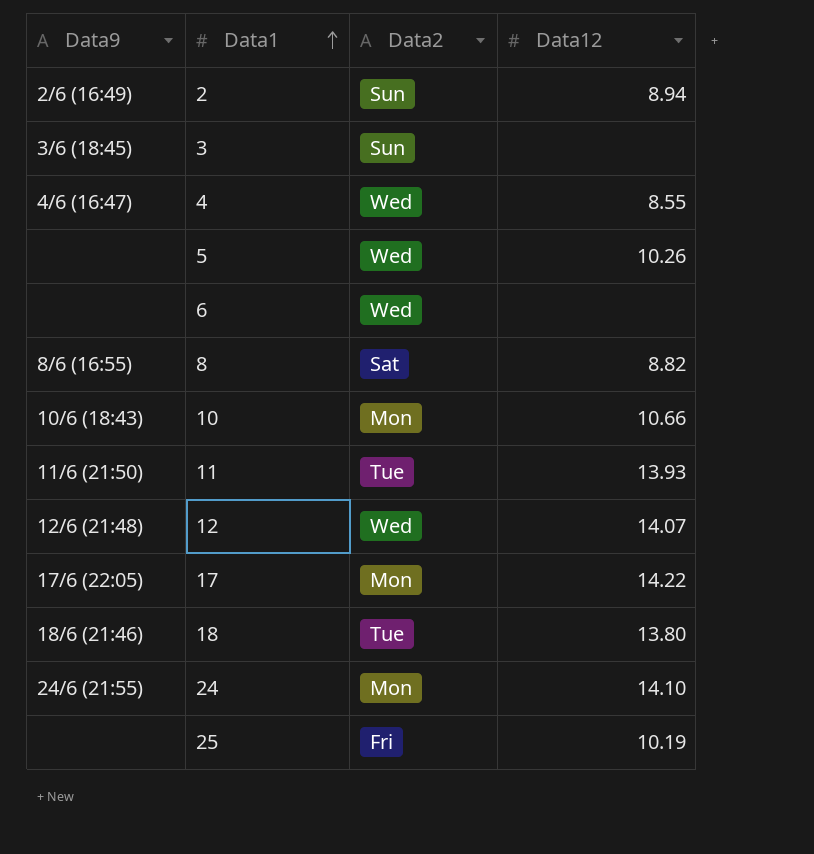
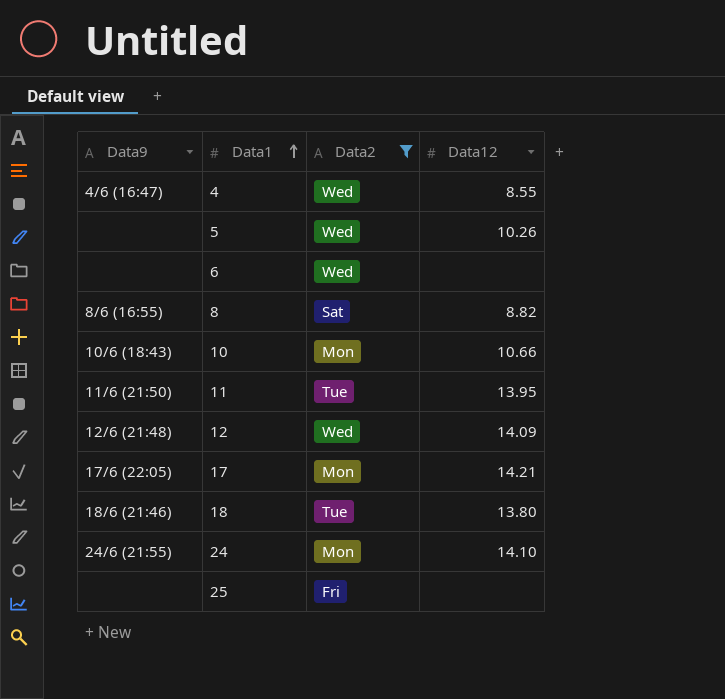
filter: none -> Data2 != Sun
11 | Data12: 13.93 -> 13.95
12 | Data12: 14.07 -> 14.09
17 | Data12: 14.22 -> 14.21
25 | Data12: 10.19 -> none

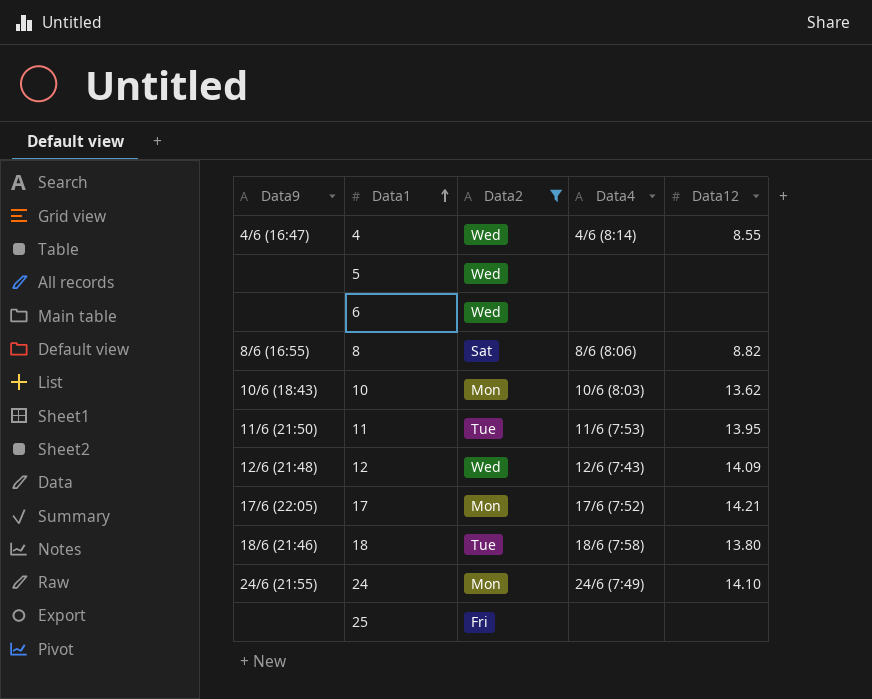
column Data4 | position: none -> 4
5 | Data12: 10.26 -> none
10 | Data12: 10.66 -> 13.62

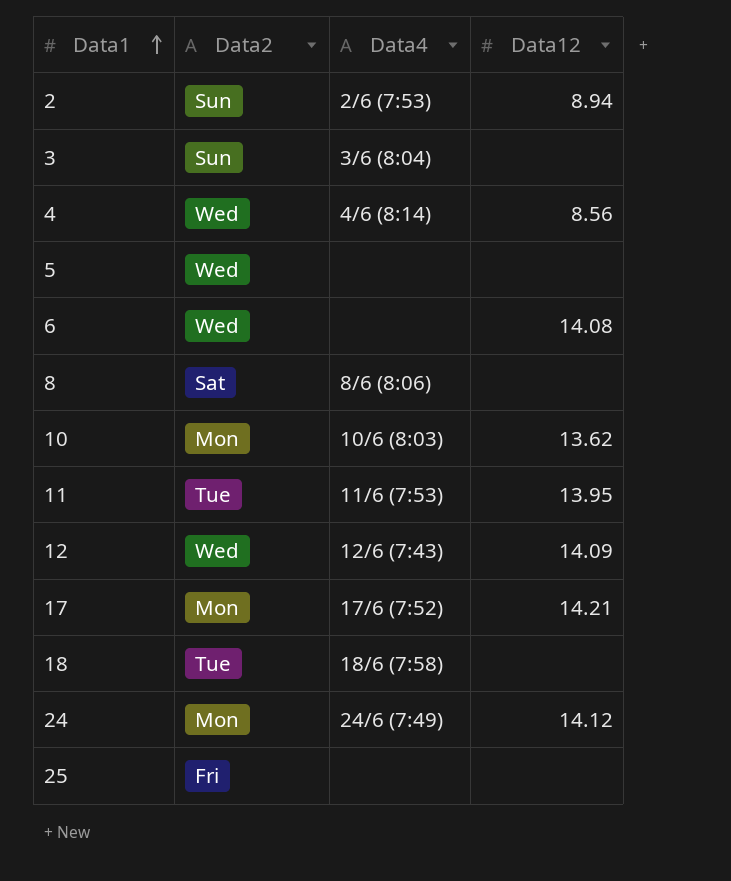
filter: Data2 != Sun -> none
column Data9 | position: 1 -> none
4 | Data12: 8.55 -> 8.56
6 | Data12: none -> 14.08
8 | Data12: 8.82 -> none
18 | Data12: 13.80 -> none
24 | Data12: 14.10 -> 14.12

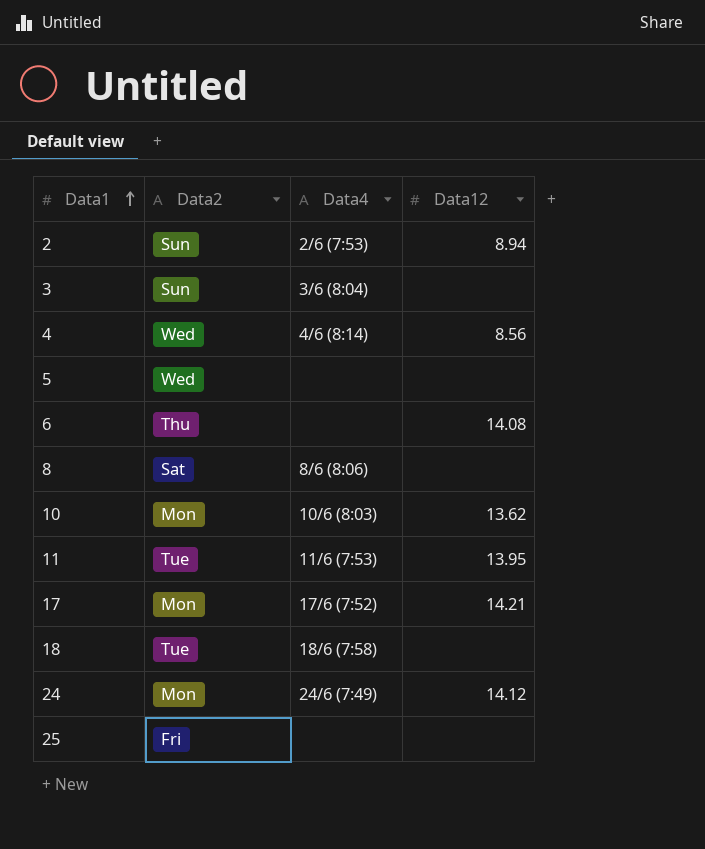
row 12: Wed | 12/6 (7:43) | 14.09 -> none
6 | Data2: Wed -> Thu

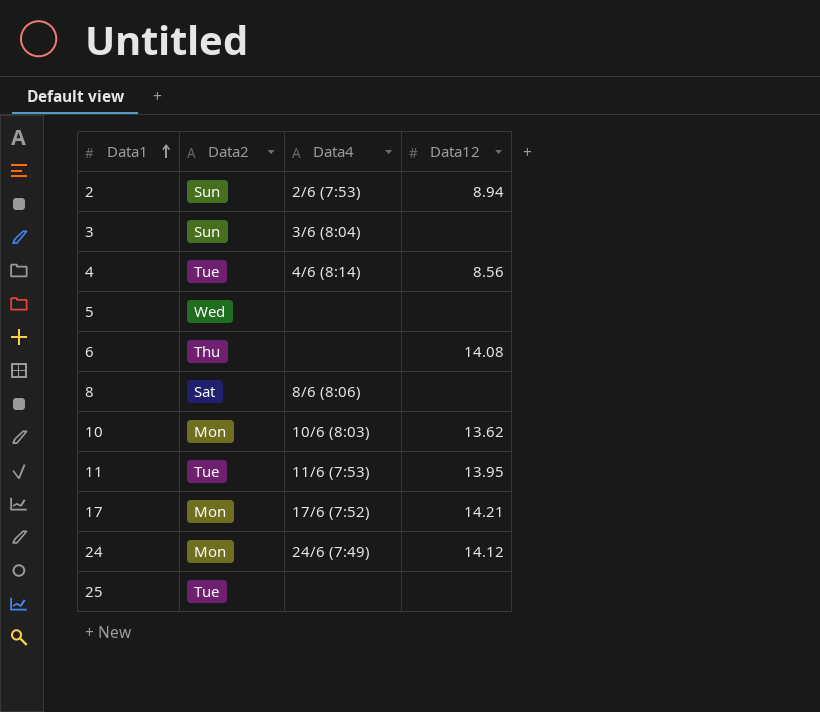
row 18: Tue | 18/6 (7:58) | none -> none
4 | Data2: Wed -> Tue
25 | Data2: Fri -> Tue

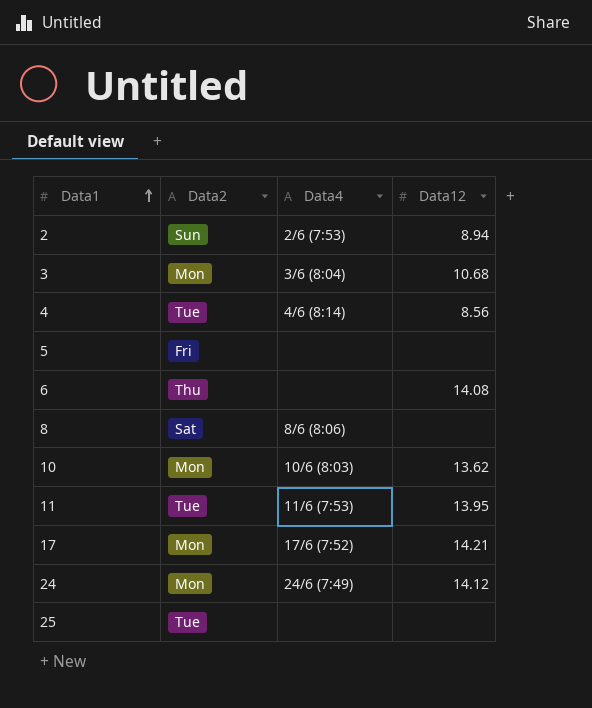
3 | Data2: Sun -> Mon
3 | Data12: none -> 10.68
5 | Data2: Wed -> Fri

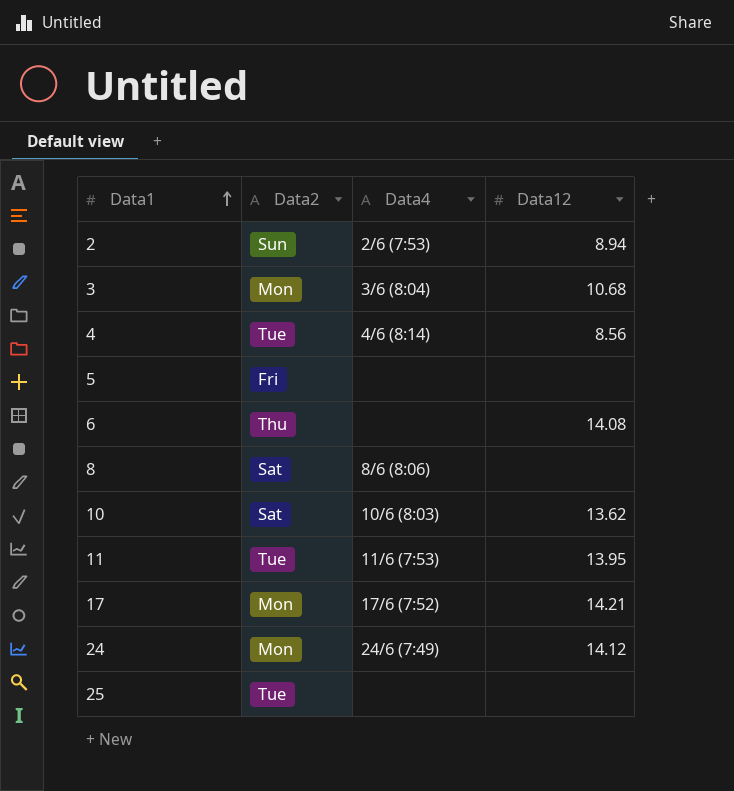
10 | Data2: Mon -> Sat

